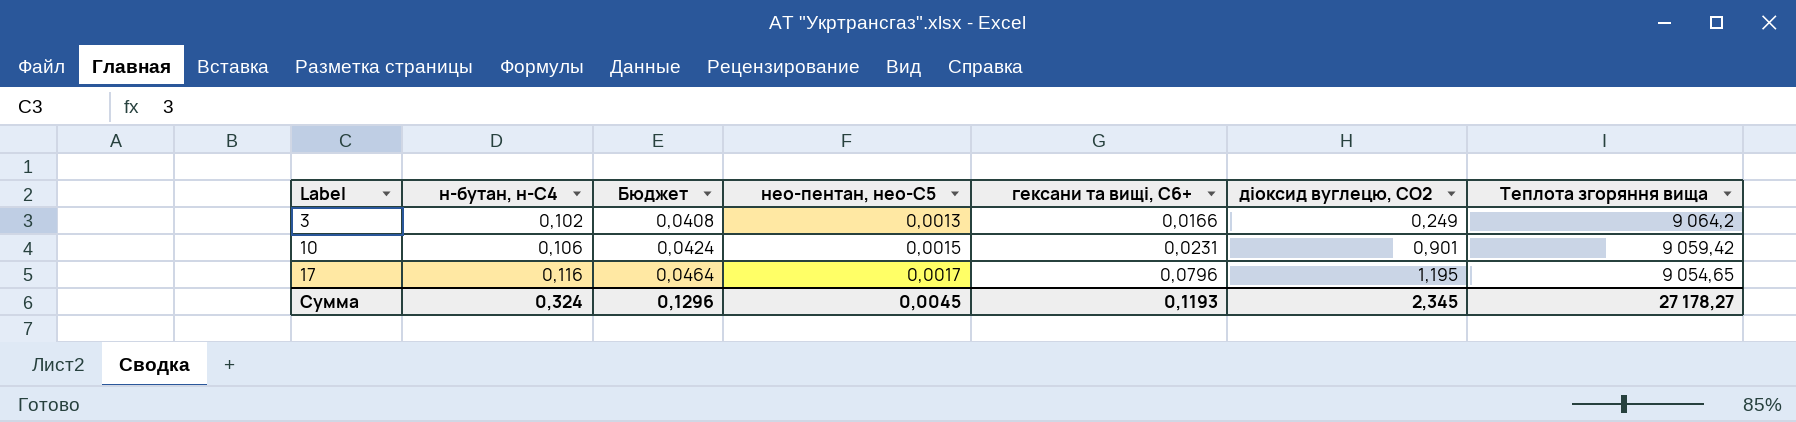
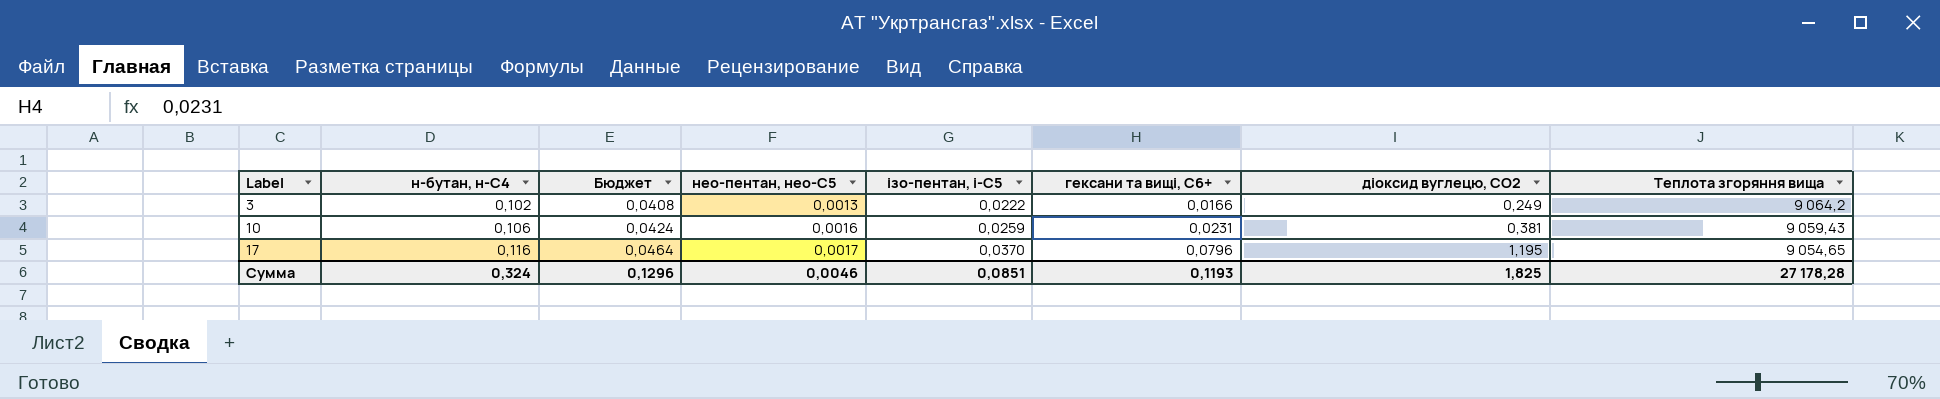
column ізо-пентан, і-С5 | position: none -> 5
10 | нео-пентан, нео-С5: 0,0015 -> 0,0016
10 | діоксид вуглецю, CО2: 0,901 -> 0,381
10 | Теплота згоряння вища: 9 059,42 -> 9 059,43
Сумма | нео-пентан, нео-С5: 0,0045 -> 0,0046
Сумма | діоксид вуглецю, CО2: 2,345 -> 1,825
Сумма | Теплота згоряння вища: 27 178,27 -> 27 178,28

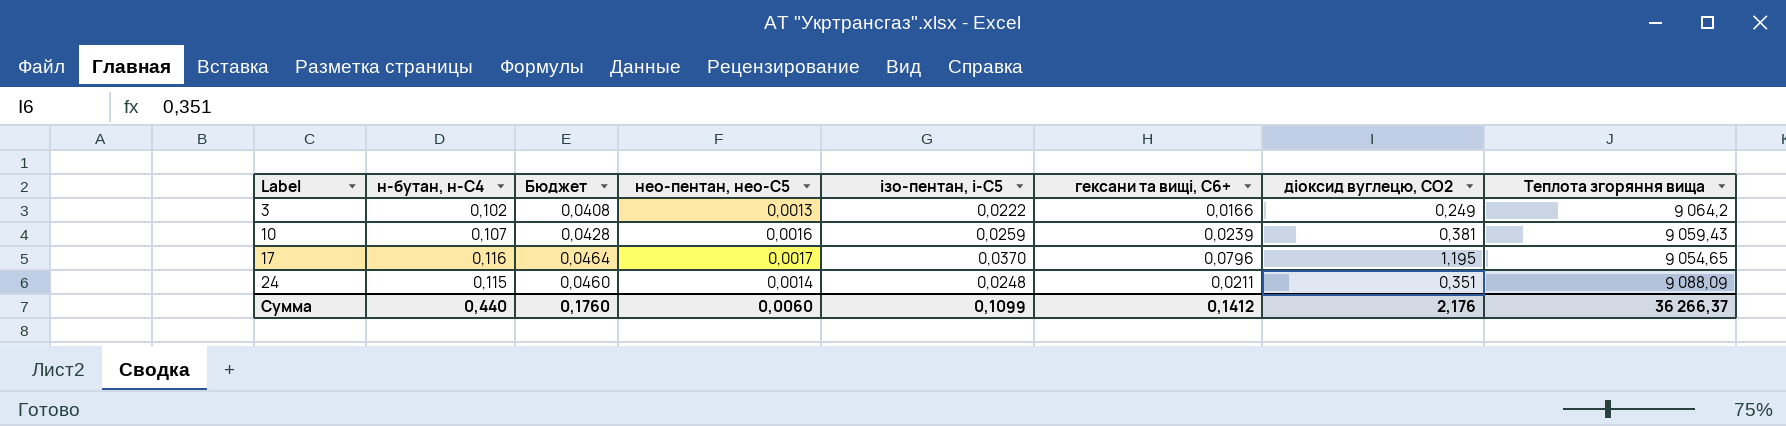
10 | н-бутан, н-С4: 0,106 -> 0,107
10 | Бюджет: 0,0424 -> 0,0428
10 | гексани та вищі, С6+: 0,0231 -> 0,0239
row 24: none -> 0,115 | 0,0460 | 0,0014 | 0,0248 | 0,0211 | 0,351 | 9 088,09
Сумма | н-бутан, н-С4: 0,324 -> 0,440
Сумма | Бюджет: 0,1296 -> 0,1760
Сумма | нео-пентан, нео-С5: 0,0046 -> 0,0060
Сумма | ізо-пентан, і-С5: 0,0851 -> 0,1099
Сумма | гексани та вищі, С6+: 0,1193 -> 0,1412
Сумма | діоксид вуглецю, CО2: 1,825 -> 2,176
Сумма | Теплота згоряння вища: 27 178,28 -> 36 266,37

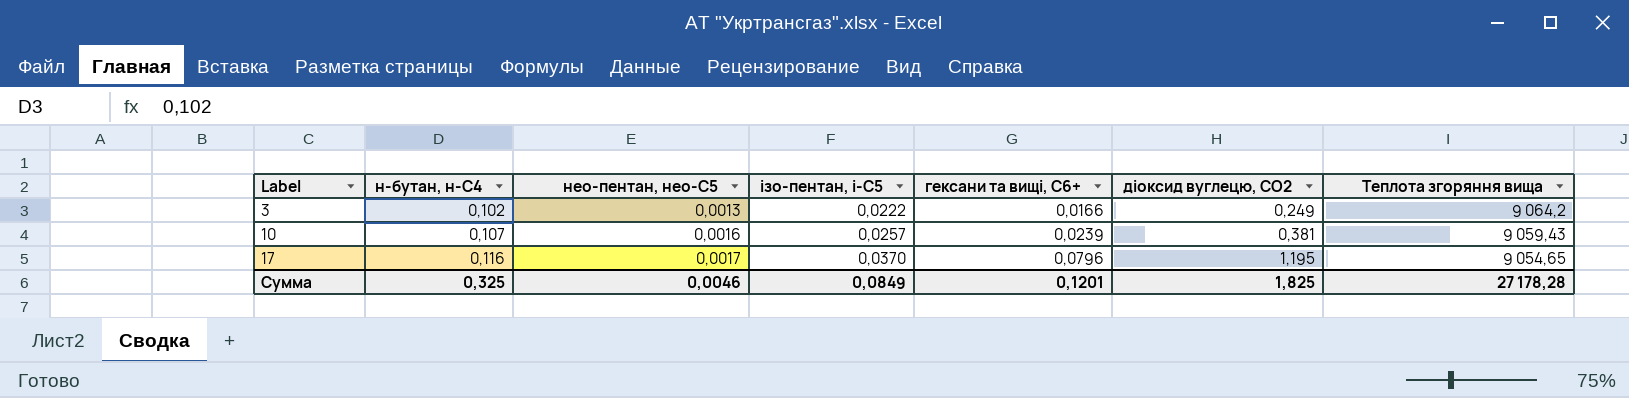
column Бюджет | formula: [н-бутан, н-С4] * 0,4 -> none
row 24: 0,115 | 0,0460 | 0,0014 | 0,0248 | 0,0211 | 0,351 | 9 088,09 -> none
10 | ізо-пентан, і-С5: 0,0259 -> 0,0257
Сумма | н-бутан, н-С4: 0,440 -> 0,325
Сумма | нео-пентан, нео-С5: 0,0060 -> 0,0046
Сумма | ізо-пентан, і-С5: 0,1099 -> 0,0849
Сумма | гексани та вищі, С6+: 0,1412 -> 0,1201
Сумма | діоксид вуглецю, CО2: 2,176 -> 1,825
Сумма | Теплота згоряння вища: 36 266,37 -> 27 178,28

